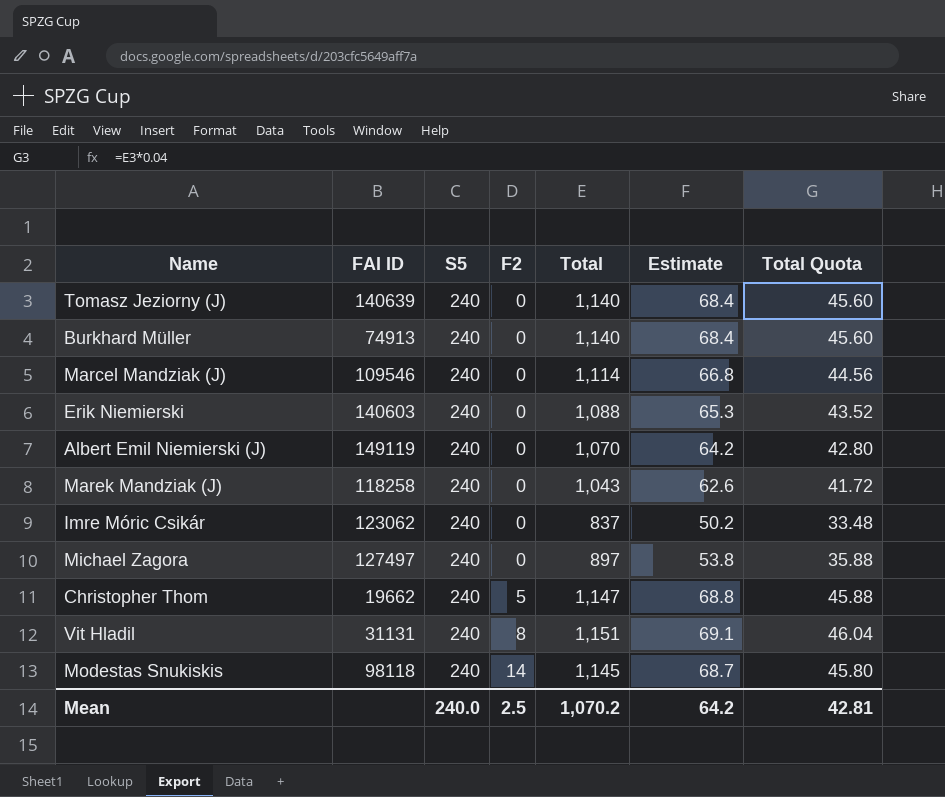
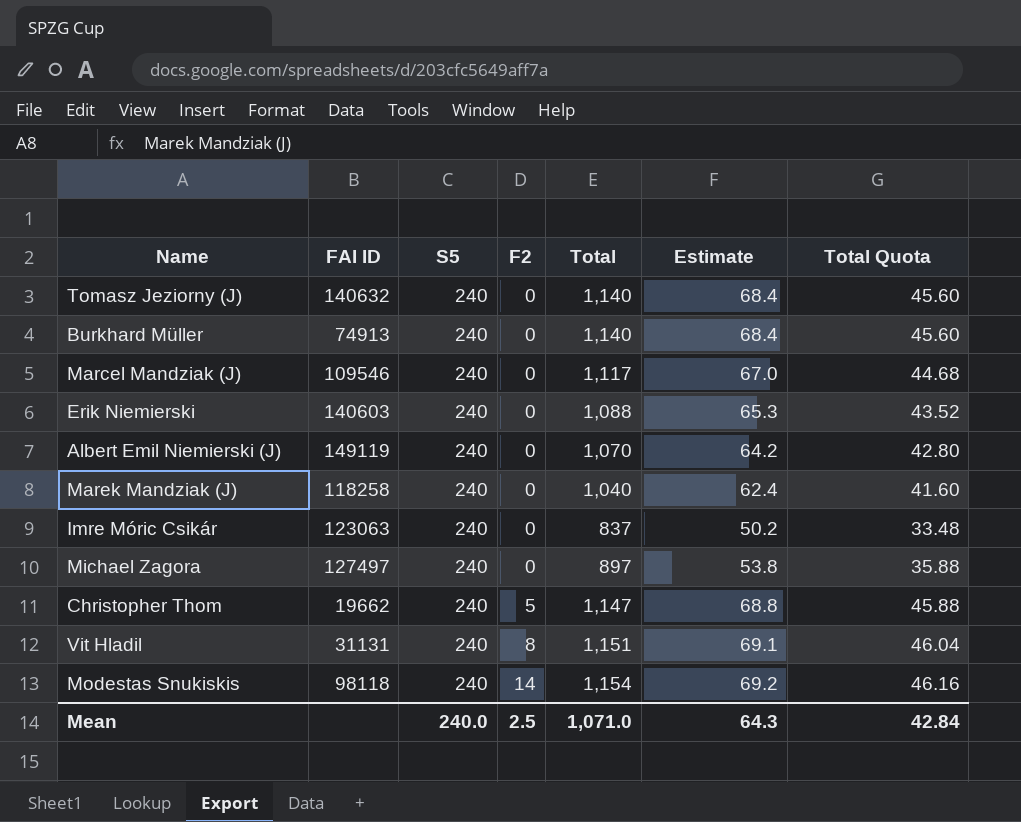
Tomasz Jeziorny (J) | FAI ID: 140639 -> 140632
Marcel Mandziak (J) | Total: 1,114 -> 1,117
Marcel Mandziak (J) | Estimate: 66.8 -> 67.0
Marcel Mandziak (J) | Total Quota: 44.56 -> 44.68
Marek Mandziak (J) | Total: 1,043 -> 1,040
Marek Mandziak (J) | Estimate: 62.6 -> 62.4
Marek Mandziak (J) | Total Quota: 41.72 -> 41.60
Imre Móric Csikár | FAI ID: 123062 -> 123063
Modestas Snukiskis | Total: 1,145 -> 1,154
Modestas Snukiskis | Estimate: 68.7 -> 69.2
Modestas Snukiskis | Total Quota: 45.80 -> 46.16
Mean | Total: 1,070.2 -> 1,071.0
Mean | Estimate: 64.2 -> 64.3
Mean | Total Quota: 42.81 -> 42.84

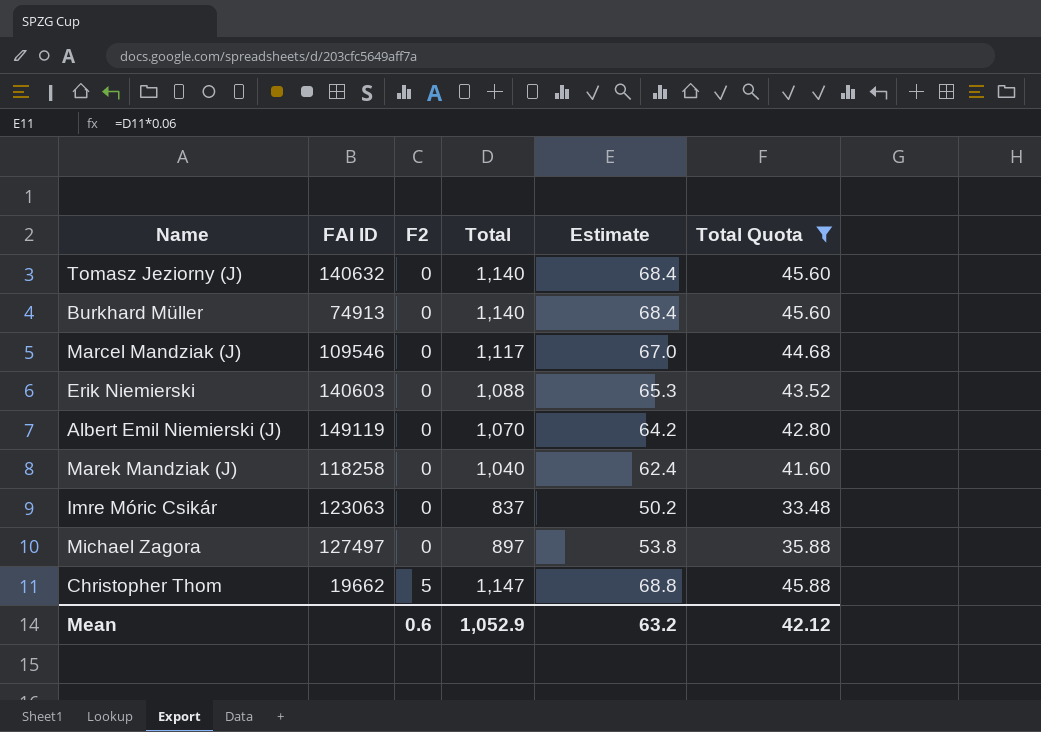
filter: none -> Total Quota <= 45.88
column S5 | position: 3 -> none
Mean | F2: 2.5 -> 0.6
Mean | Total: 1,071.0 -> 1,052.9
Mean | Estimate: 64.3 -> 63.2
Mean | Total Quota: 42.84 -> 42.12

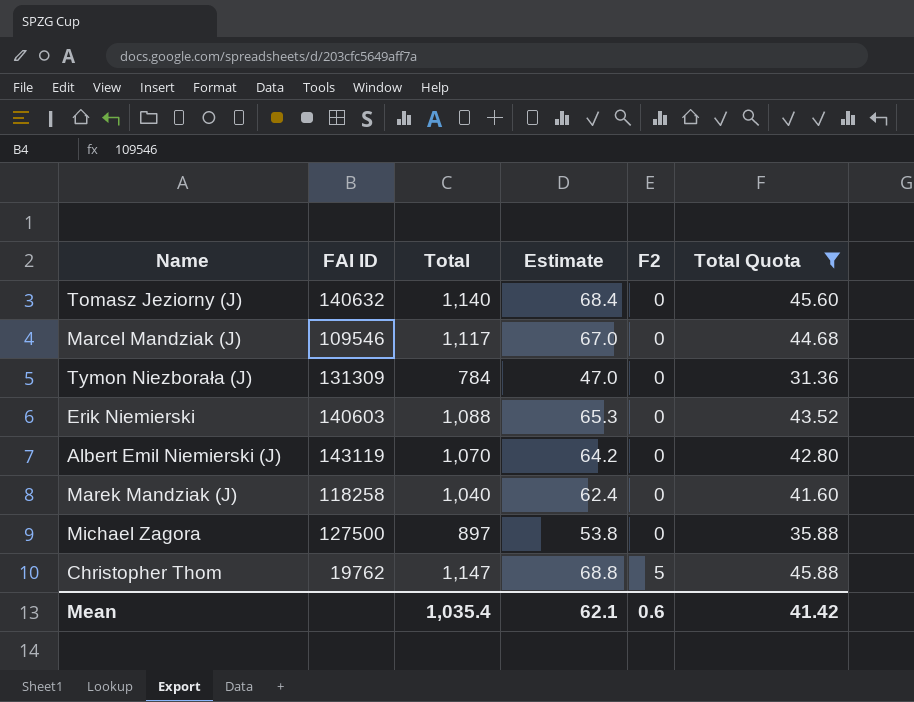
column F2 | position: 3 -> 5
row Burkhard Müller: 74913 | 0 | 1,140 | 68.4 | 45.60 -> none
row Imre Móric Csikár: 123063 | 0 | 837 | 50.2 | 33.48 -> none
row Tymon Niezborała (J): none -> 131309 | 784 | 47.0 | 0 | 31.36
Albert Emil Niemierski (J) | FAI ID: 149119 -> 143119
Michael Zagora | FAI ID: 127497 -> 127500
Christopher Thom | FAI ID: 19662 -> 19762
Mean | Total: 1,052.9 -> 1,035.4
Mean | Estimate: 63.2 -> 62.1
Mean | Total Quota: 42.12 -> 41.42

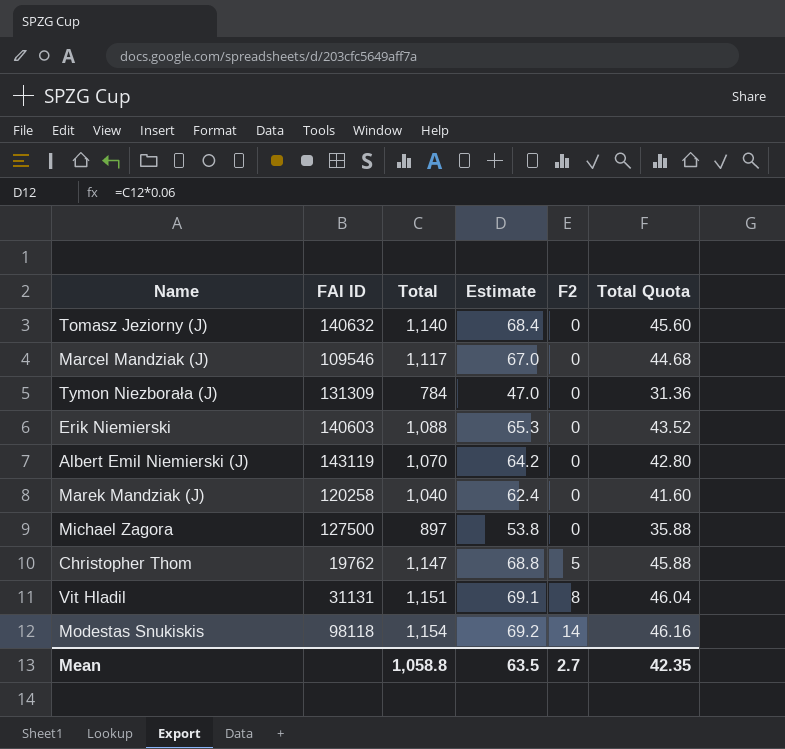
filter: Total Quota <= 45.88 -> none
Marek Mandziak (J) | FAI ID: 118258 -> 120258
Mean | Total: 1,035.4 -> 1,058.8
Mean | Estimate: 62.1 -> 63.5
Mean | F2: 0.6 -> 2.7
Mean | Total Quota: 41.42 -> 42.35

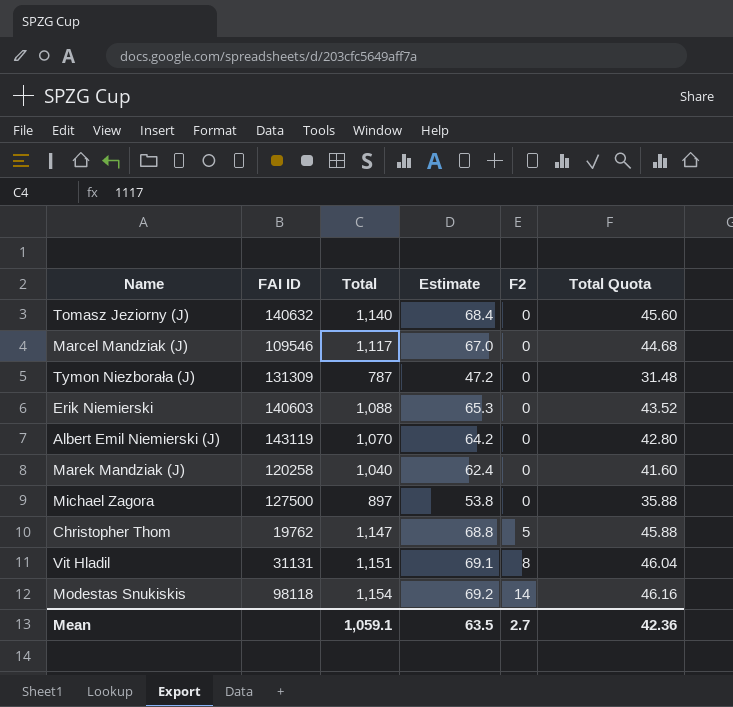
Tymon Niezborała (J) | Total: 784 -> 787
Tymon Niezborała (J) | Estimate: 47.0 -> 47.2
Tymon Niezborała (J) | Total Quota: 31.36 -> 31.48
Mean | Total: 1,058.8 -> 1,059.1
Mean | Total Quota: 42.35 -> 42.36

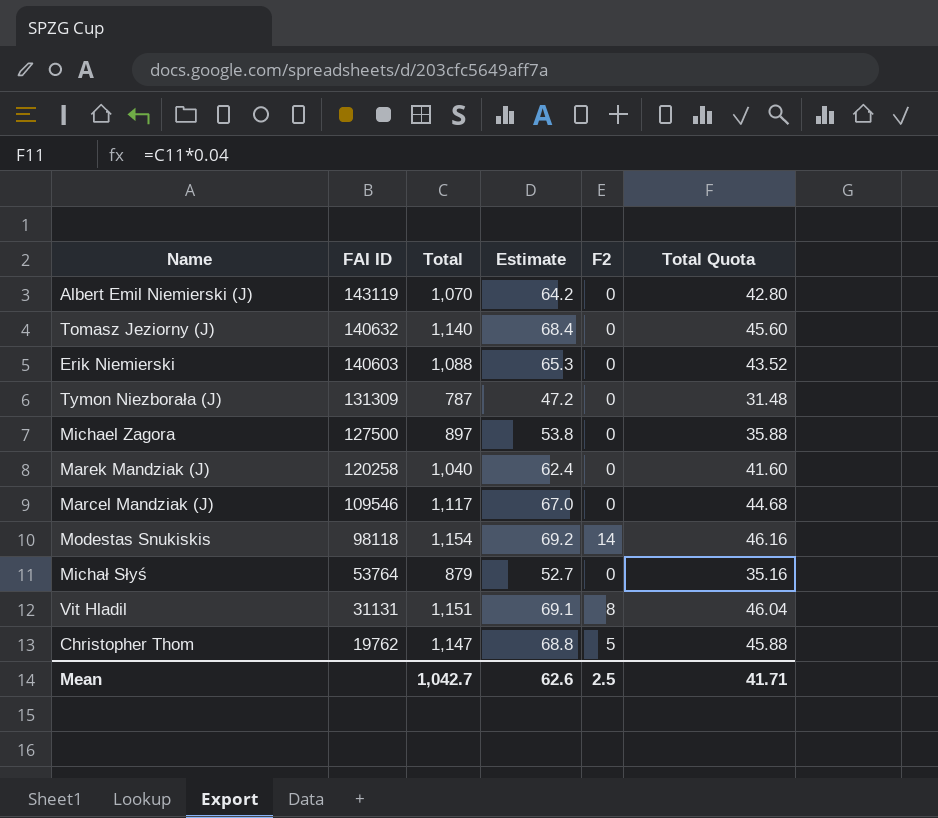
row order: F2 ascending -> FAI ID descending
row Michał Słyś: none -> 53764 | 879 | 52.7 | 0 | 35.16
Mean | Total: 1,059.1 -> 1,042.7
Mean | Estimate: 63.5 -> 62.6
Mean | F2: 2.7 -> 2.5
Mean | Total Quota: 42.36 -> 41.71

